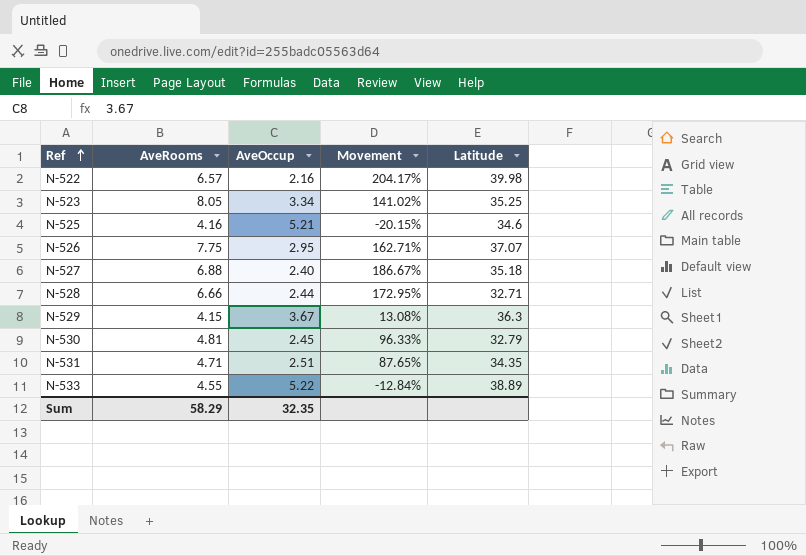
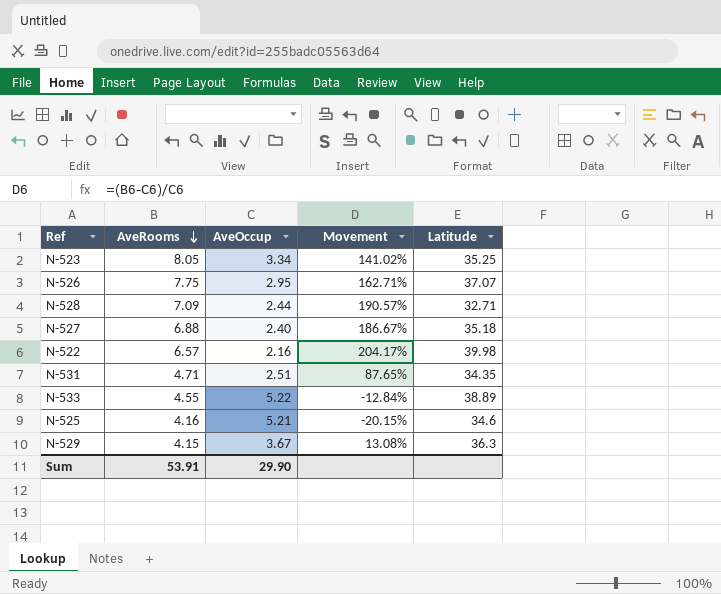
row order: Ref ascending -> AveRooms descending
row N-530: 4.81 | 2.45 | 96.33% | 32.79 -> none
N-528 | AveRooms: 6.66 -> 7.09
N-528 | Movement: 172.95% -> 190.57%
Sum | AveRooms: 58.29 -> 53.91
Sum | AveOccup: 32.35 -> 29.90

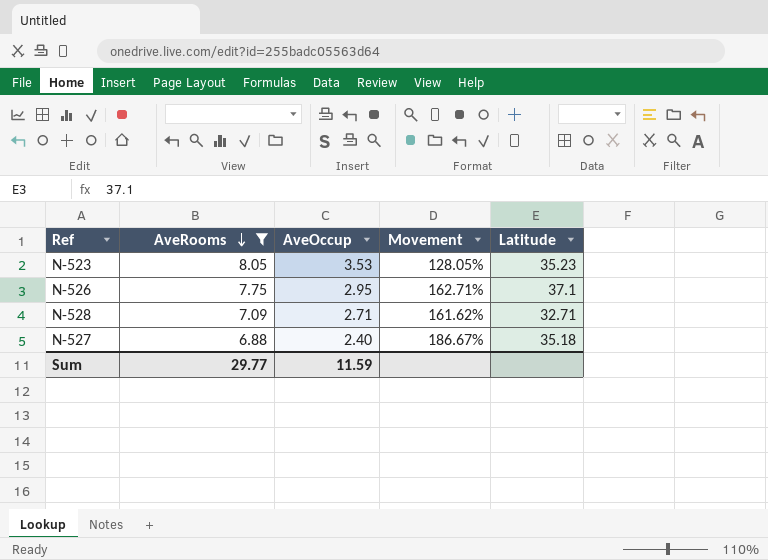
filter: none -> AveRooms >= 6.88
N-523 | AveOccup: 3.34 -> 3.53
N-523 | Movement: 141.02% -> 128.05%
N-523 | Latitude: 35.25 -> 35.23
N-526 | Latitude: 37.07 -> 37.1
N-528 | AveOccup: 2.44 -> 2.71
N-528 | Movement: 190.57% -> 161.62%
Sum | AveRooms: 53.91 -> 29.77
Sum | AveOccup: 29.90 -> 11.59

